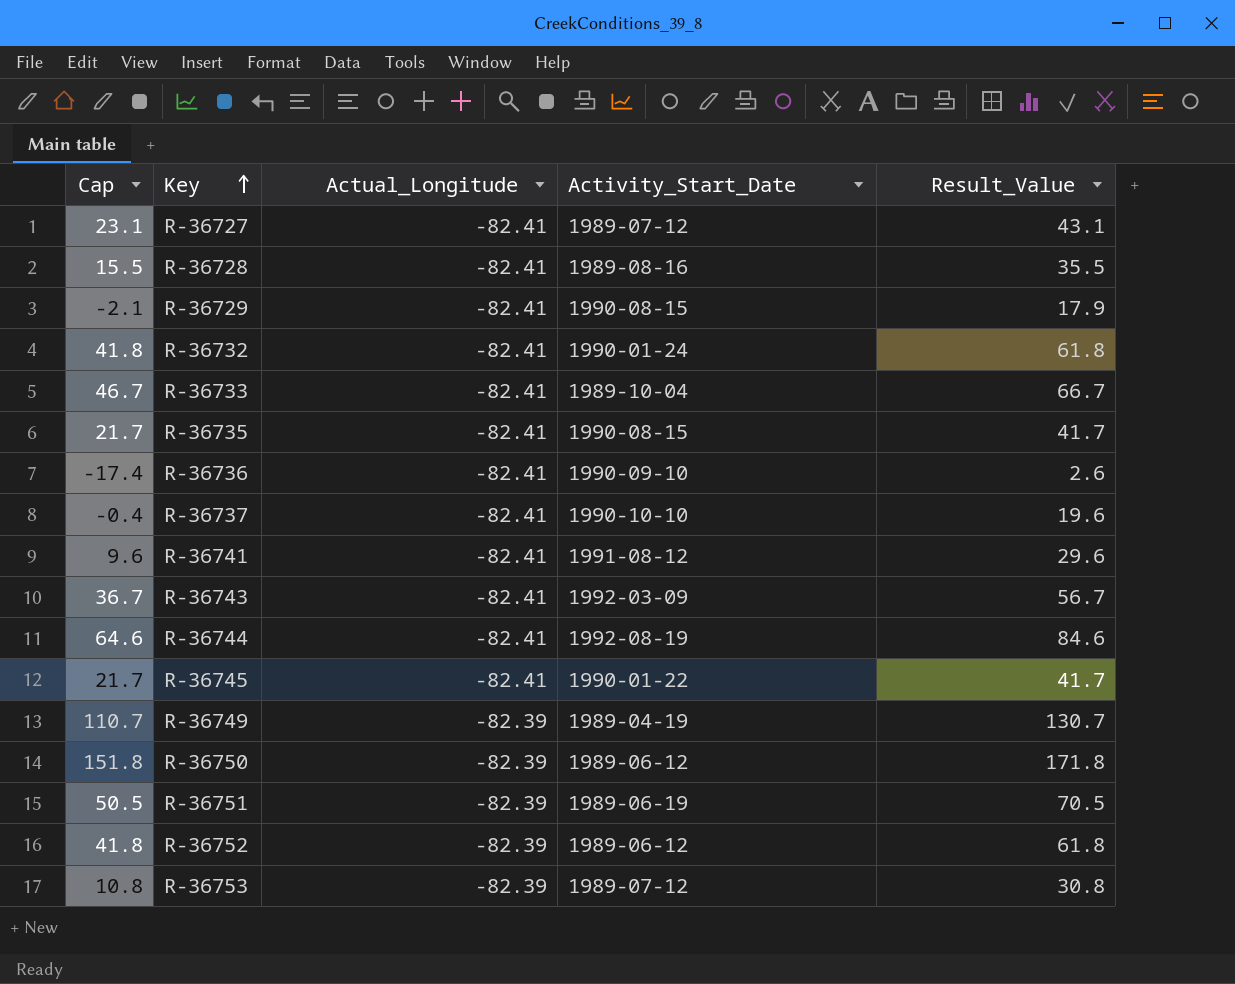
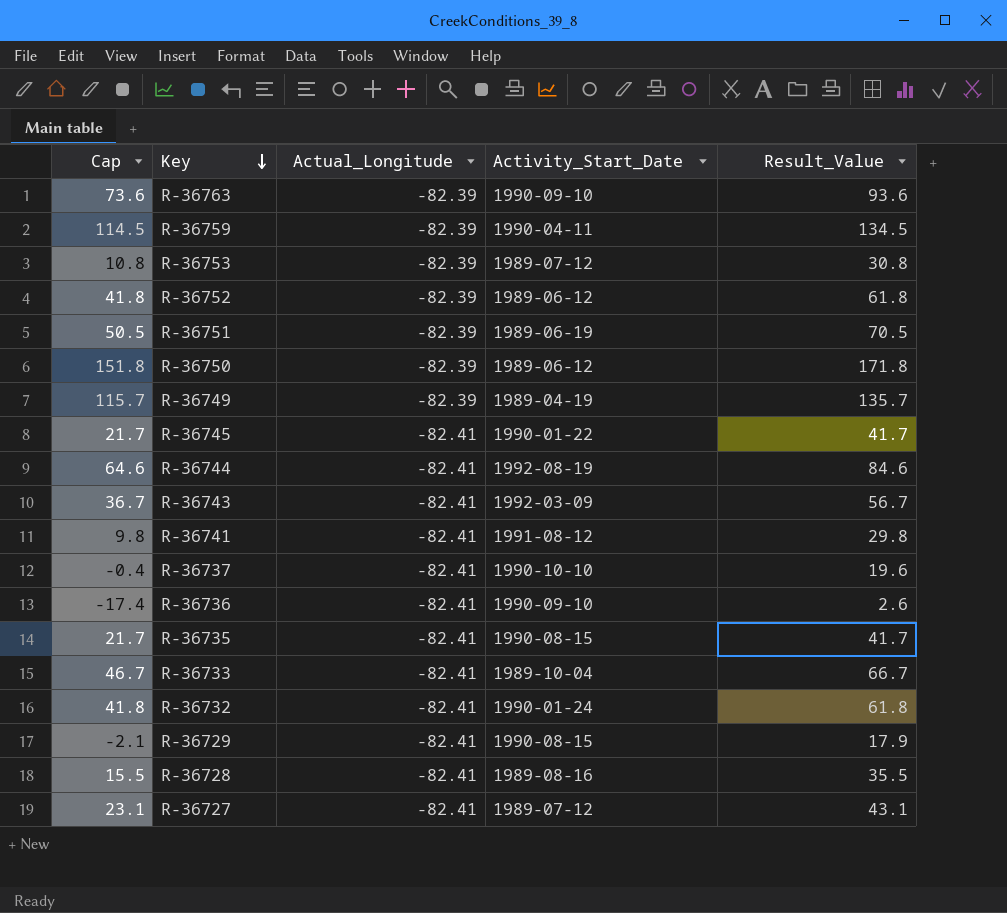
row order: Key ascending -> Key descending
row R-36763: none -> 73.6 | -82.39 | 1990-09-10 | 93.6
row R-36759: none -> 114.5 | -82.39 | 1990-04-11 | 134.5
R-36749 | Cap: 110.7 -> 115.7
R-36749 | Result_Value: 130.7 -> 135.7
R-36741 | Cap: 9.6 -> 9.8
R-36741 | Result_Value: 29.6 -> 29.8

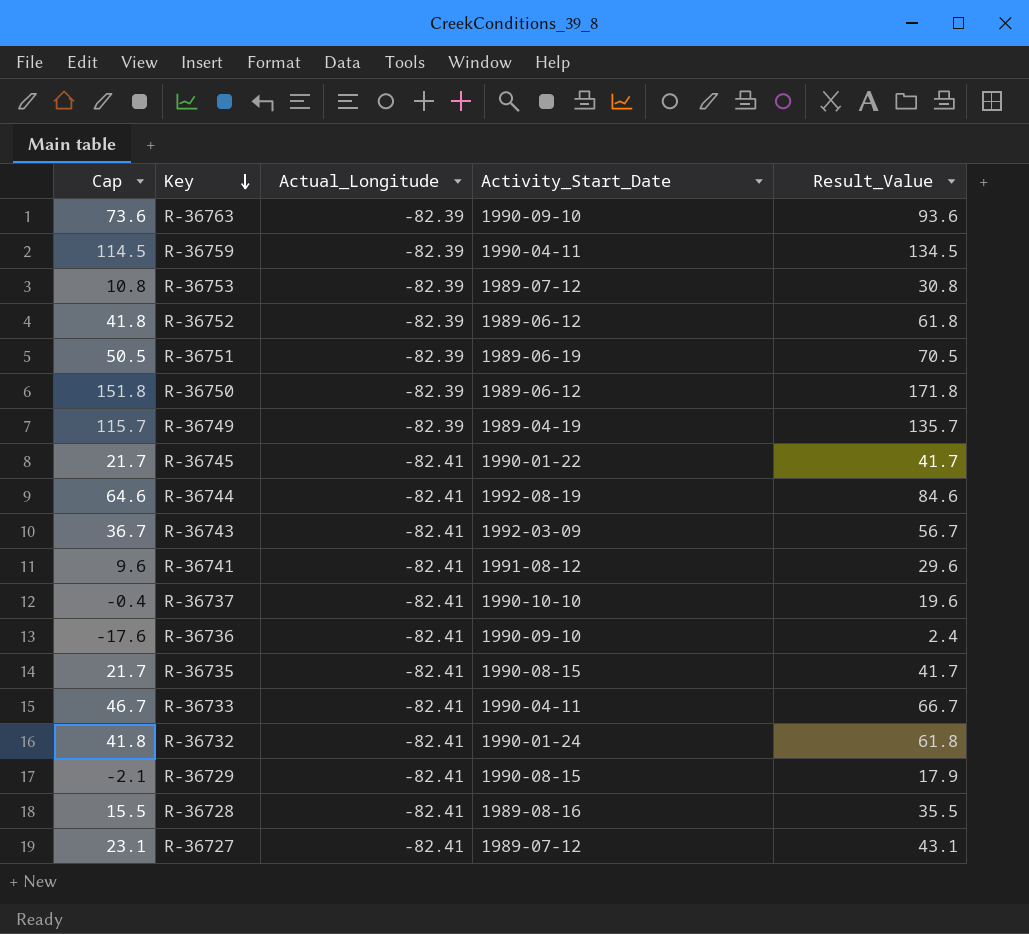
R-36741 | Cap: 9.8 -> 9.6
R-36741 | Result_Value: 29.8 -> 29.6
R-36736 | Cap: -17.4 -> -17.6
R-36736 | Result_Value: 2.6 -> 2.4
R-36733 | Activity_Start_Date: 1989-10-04 -> 1990-04-11

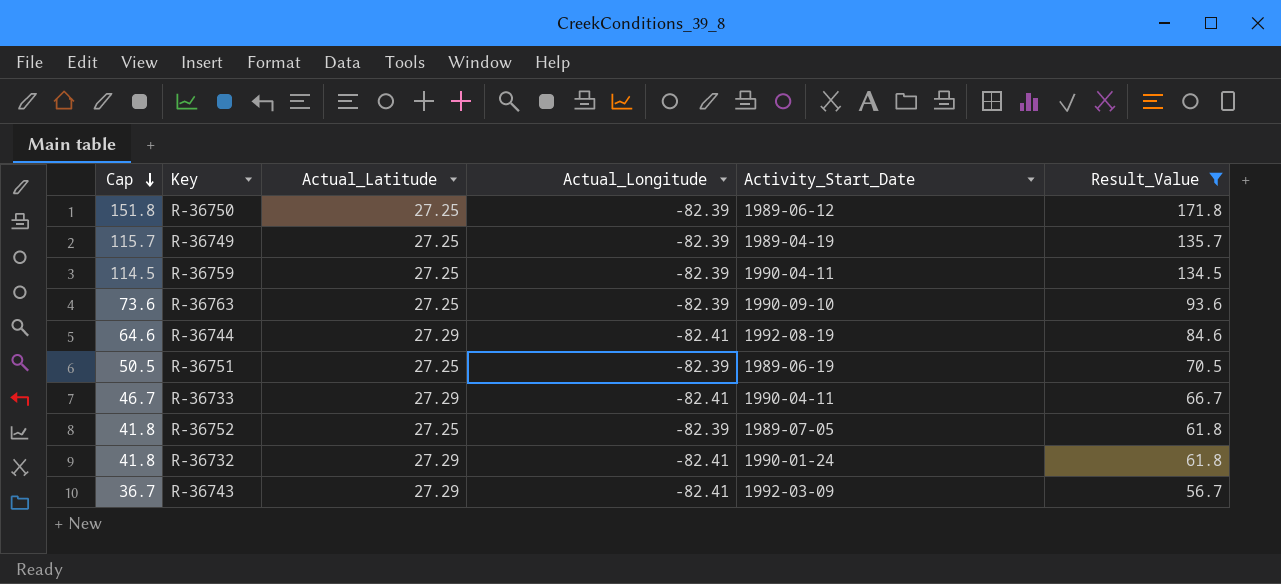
filter: none -> Result_Value >= 56.7
row order: Key descending -> Cap descending
column Actual_Latitude | position: none -> 3
R-36752 | Activity_Start_Date: 1989-06-12 -> 1989-07-05

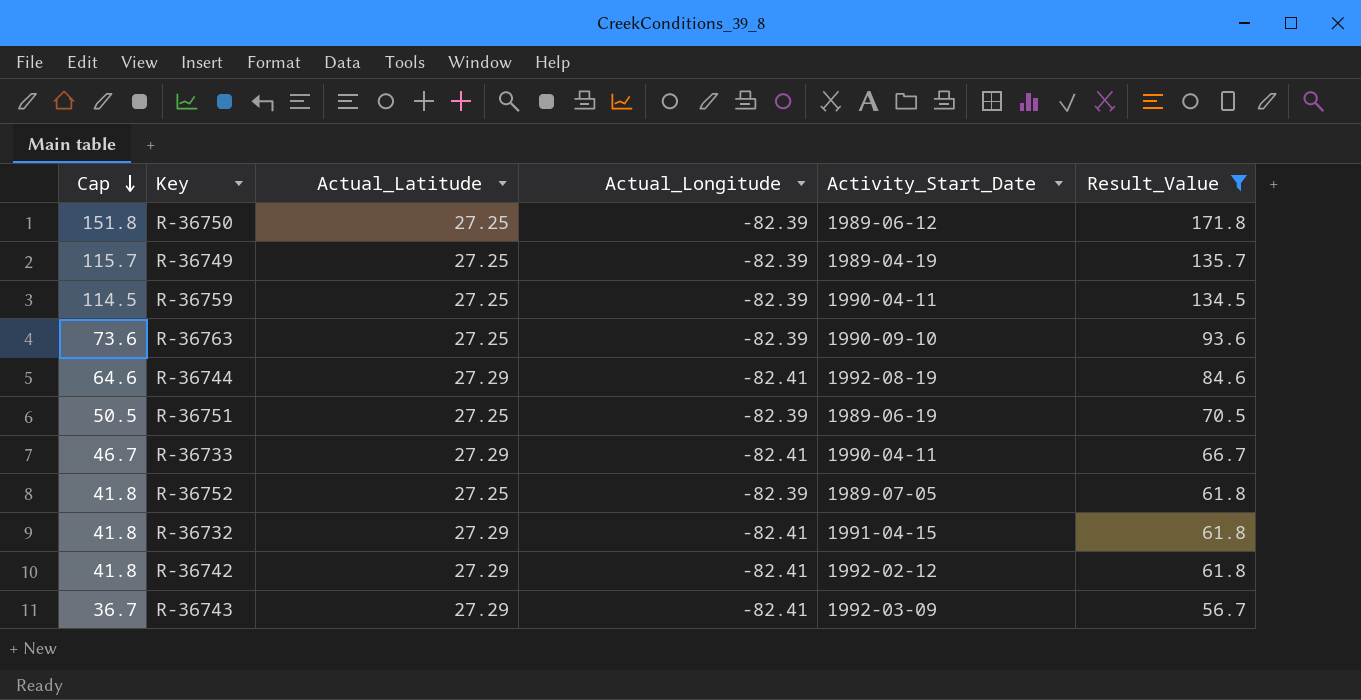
R-36732 | Activity_Start_Date: 1990-01-24 -> 1991-04-15
row R-36742: none -> 41.8 | 27.29 | -82.41 | 1992-02-12 | 61.8

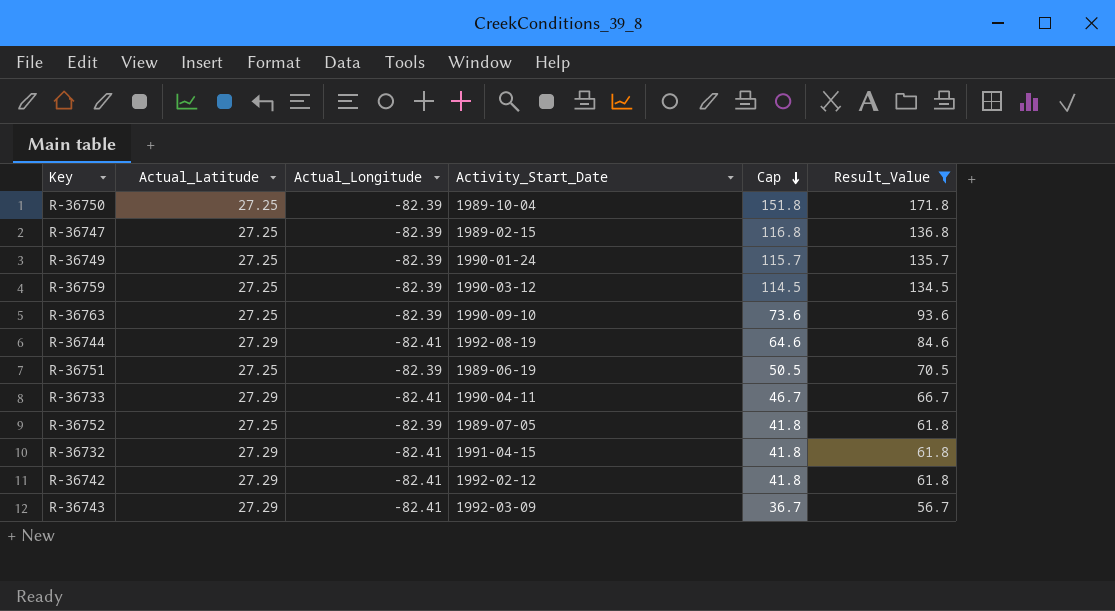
column Cap | position: 1 -> 5
R-36750 | Activity_Start_Date: 1989-06-12 -> 1989-10-04
row R-36747: none -> 27.25 | -82.39 | 1989-02-15 | 116.8 | 136.8
R-36749 | Activity_Start_Date: 1989-04-19 -> 1990-01-24
R-36759 | Activity_Start_Date: 1990-04-11 -> 1990-03-12

